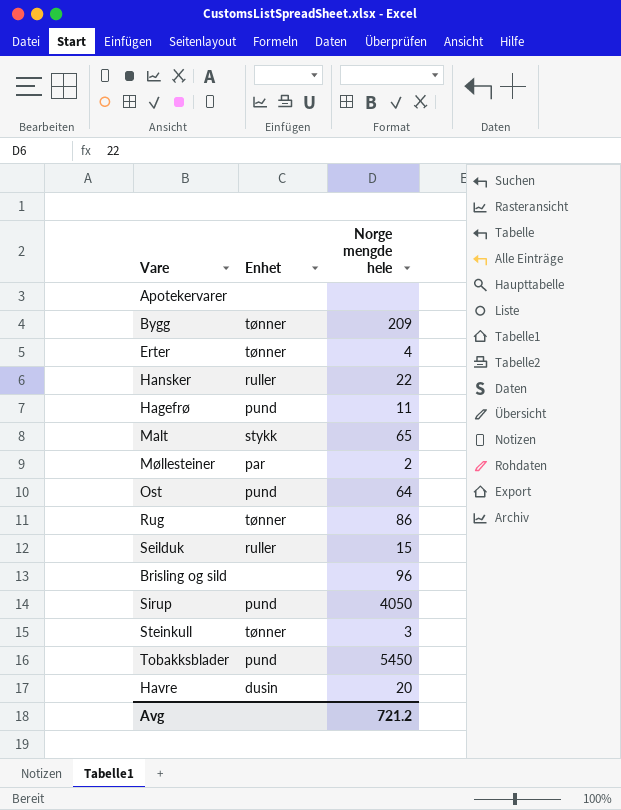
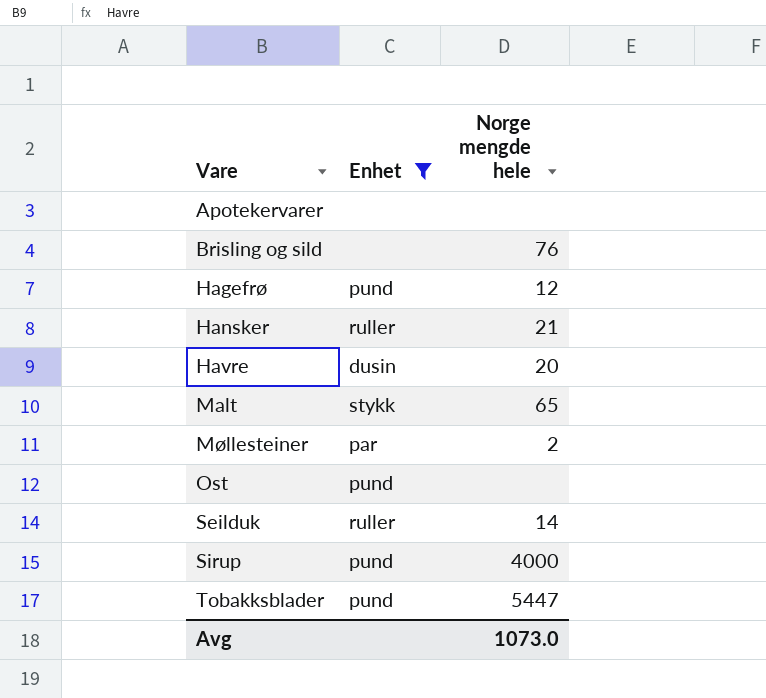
filter: none -> Enhet != tønner
row order: none -> Vare ascending
Brisling og sild | Norge mengde hele: 96 -> 76
Hagefrø | Norge mengde hele: 11 -> 12
Hansker | Norge mengde hele: 22 -> 21
Ost | Norge mengde hele: 64 -> none
Seilduk | Norge mengde hele: 15 -> 14
Sirup | Norge mengde hele: 4050 -> 4000
Tobakksblader | Norge mengde hele: 5450 -> 5447
Avg | Norge mengde hele: 721.2 -> 1073.0

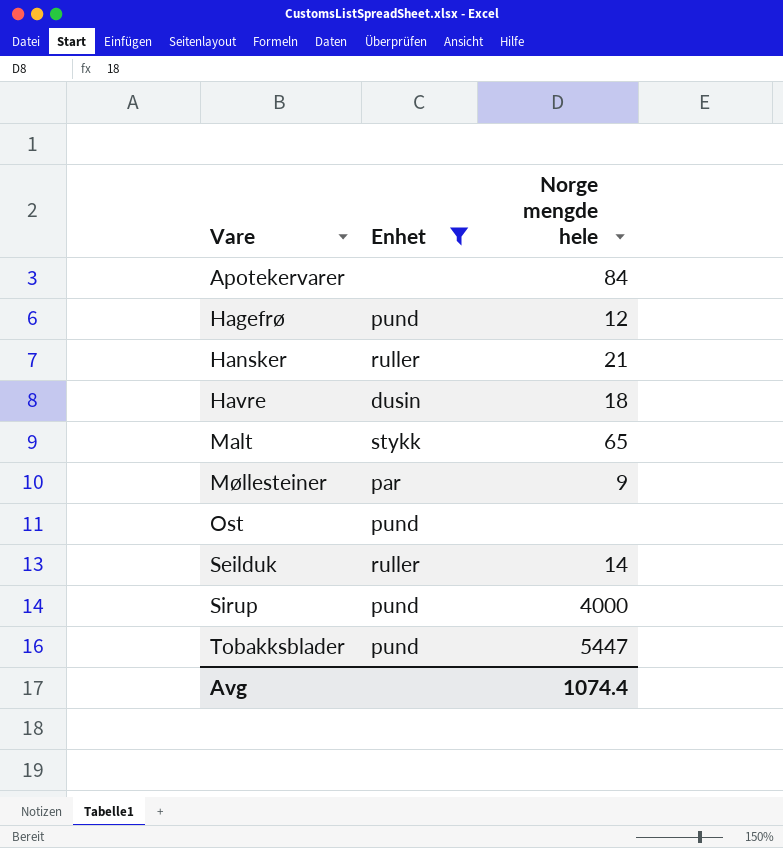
row Brisling og sild: none | 76 -> none
Apotekervarer | Norge mengde hele: none -> 84
Havre | Norge mengde hele: 20 -> 18
Møllesteiner | Norge mengde hele: 2 -> 9
Avg | Norge mengde hele: 1073.0 -> 1074.4

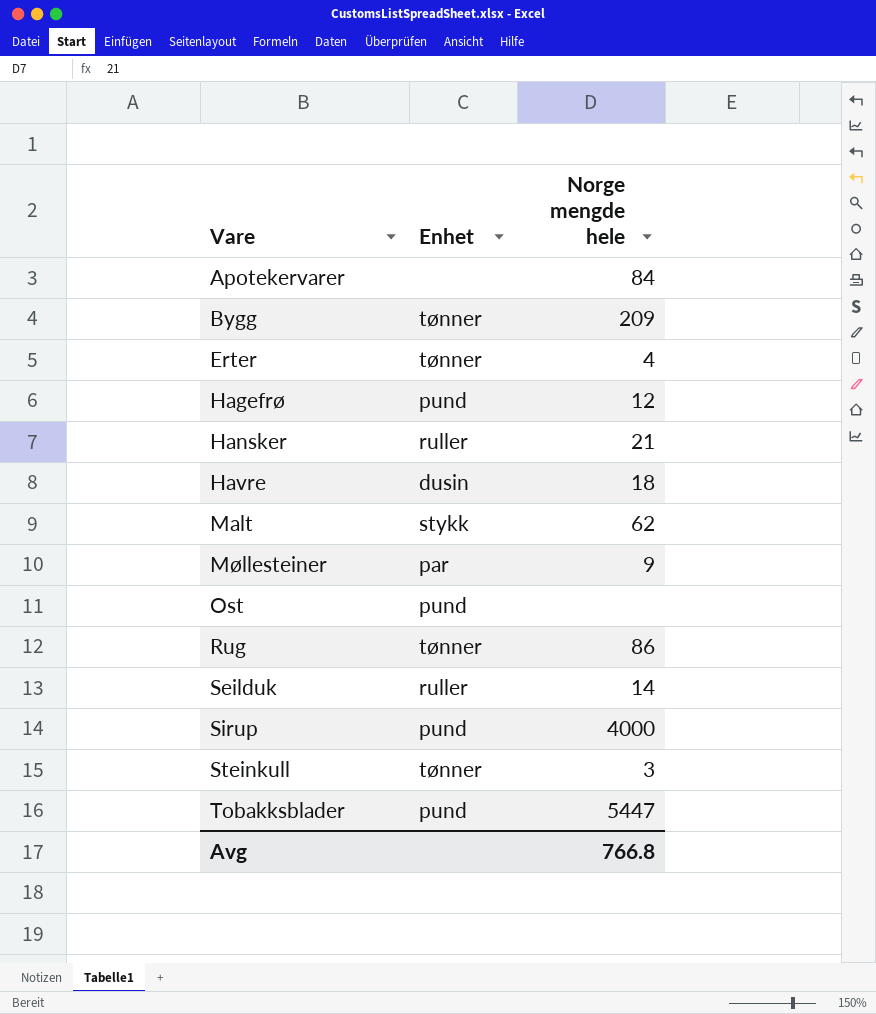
filter: Enhet != tønner -> none
Malt | Norge mengde hele: 65 -> 62
Avg | Norge mengde hele: 1074.4 -> 766.8

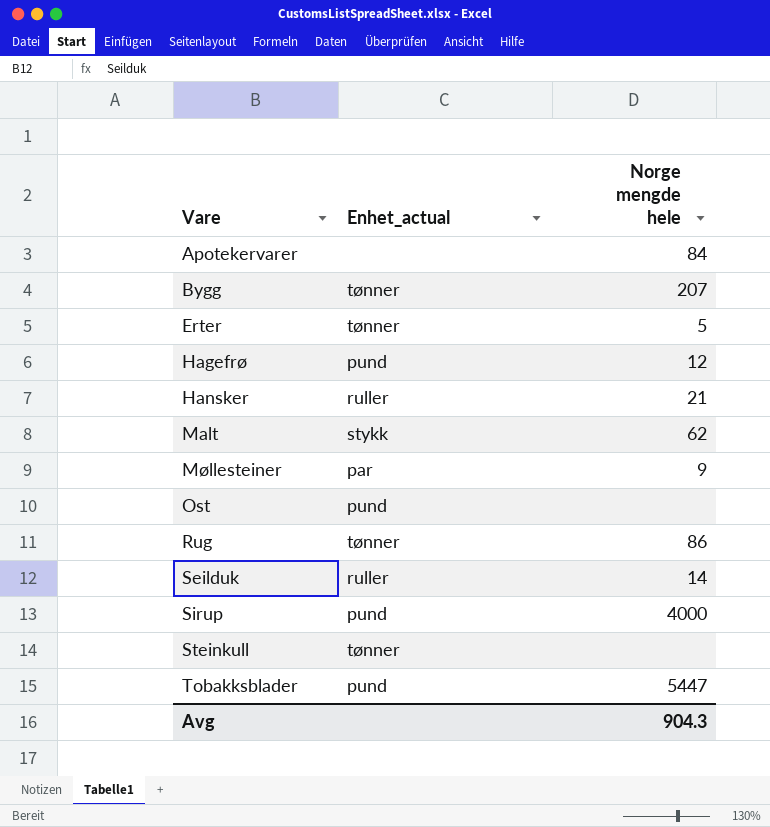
column name: Enhet -> Enhet_actual
row Havre: dusin | 18 -> none
Bygg | Norge mengde hele: 209 -> 207
Erter | Norge mengde hele: 4 -> 5
Steinkull | Norge mengde hele: 3 -> none
Avg | Norge mengde hele: 766.8 -> 904.3

